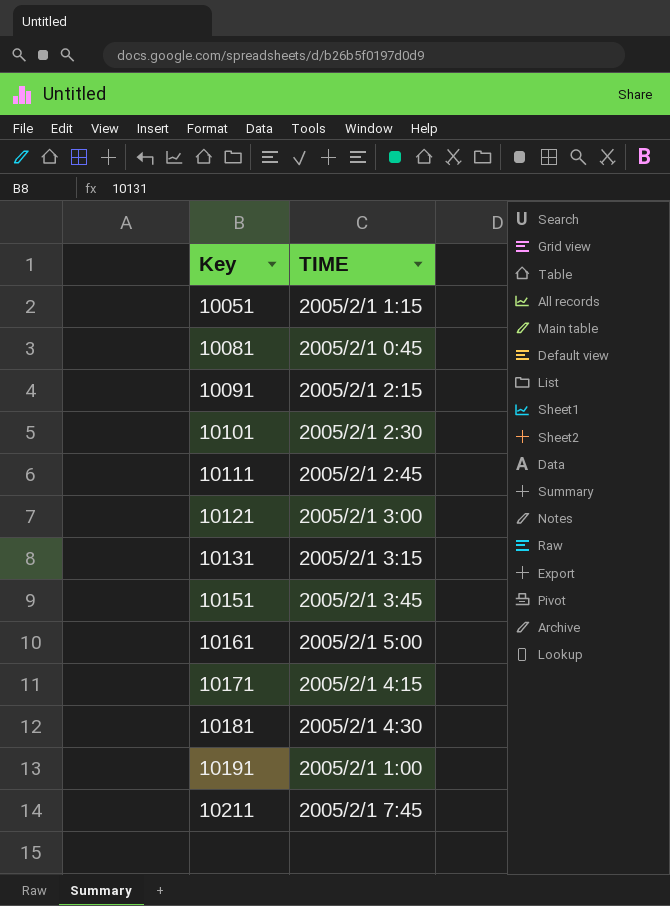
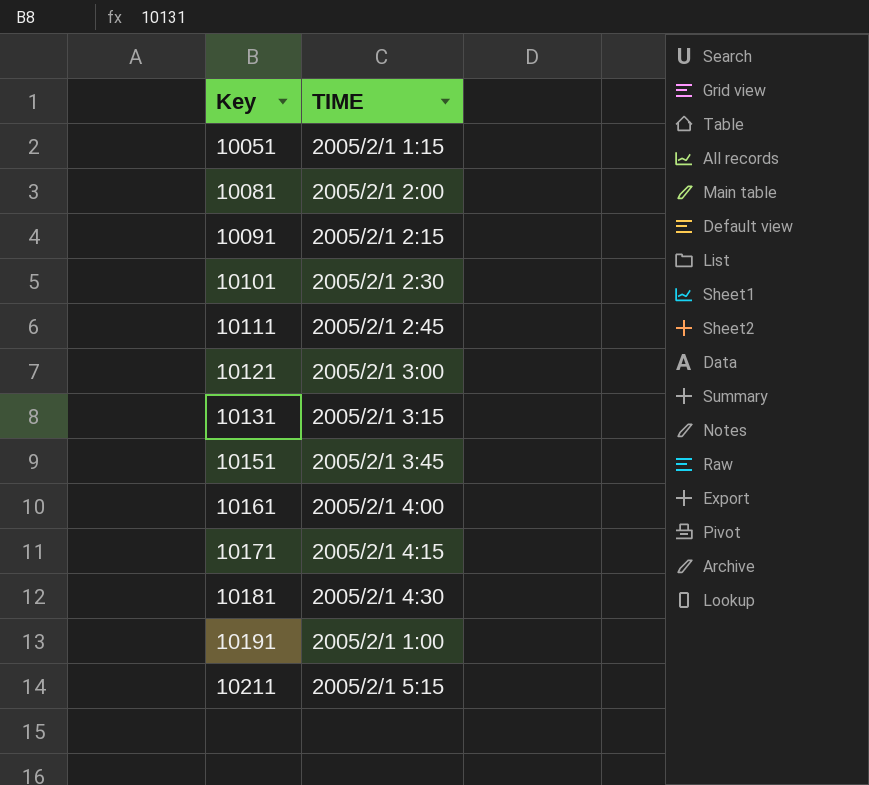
10081 | TIME: 2005/2/1 0:45 -> 2005/2/1 2:00
10161 | TIME: 2005/2/1 5:00 -> 2005/2/1 4:00
10211 | TIME: 2005/2/1 7:45 -> 2005/2/1 5:15

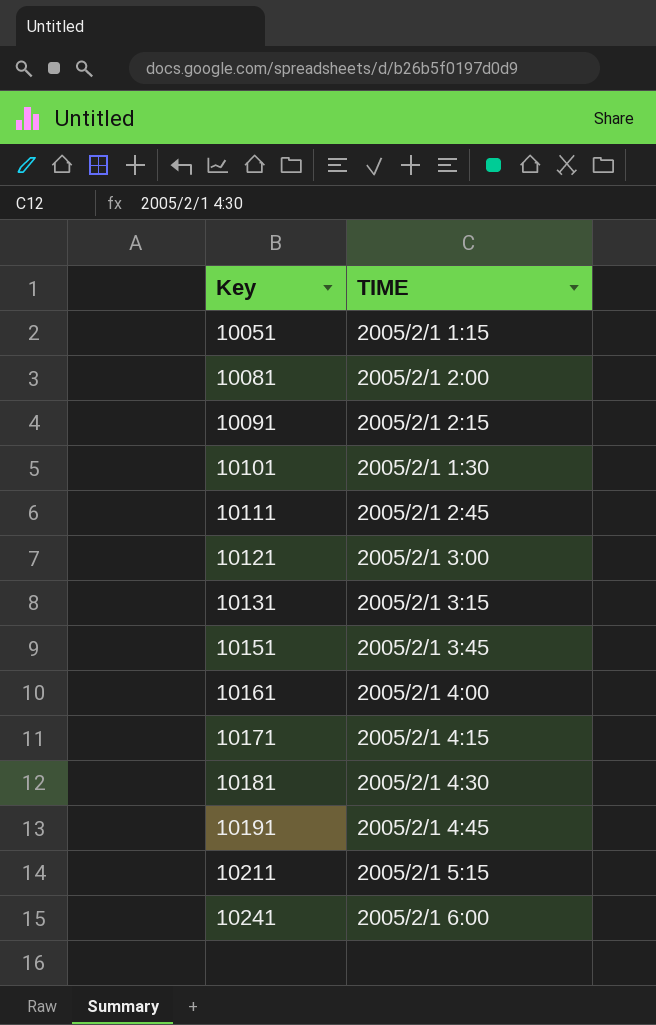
10101 | TIME: 2005/2/1 2:30 -> 2005/2/1 1:30
10191 | TIME: 2005/2/1 1:00 -> 2005/2/1 4:45
row 10241: none -> 2005/2/1 6:00

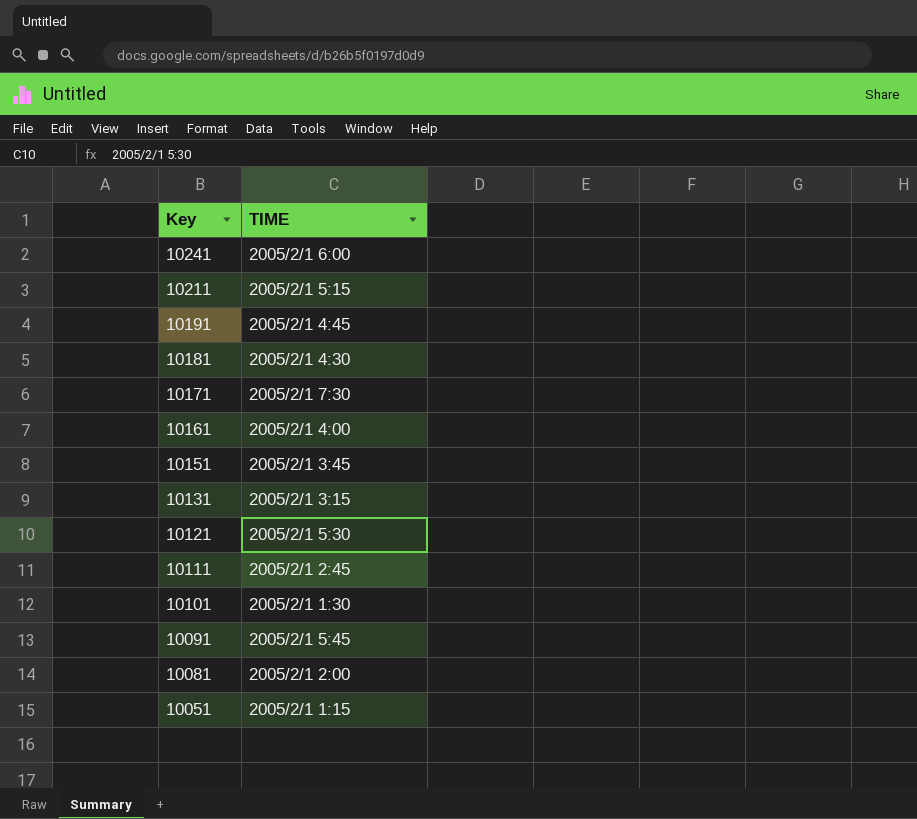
row order: Key ascending -> Key descending
10171 | TIME: 2005/2/1 4:15 -> 2005/2/1 7:30
10121 | TIME: 2005/2/1 3:00 -> 2005/2/1 5:30
10091 | TIME: 2005/2/1 2:15 -> 2005/2/1 5:45

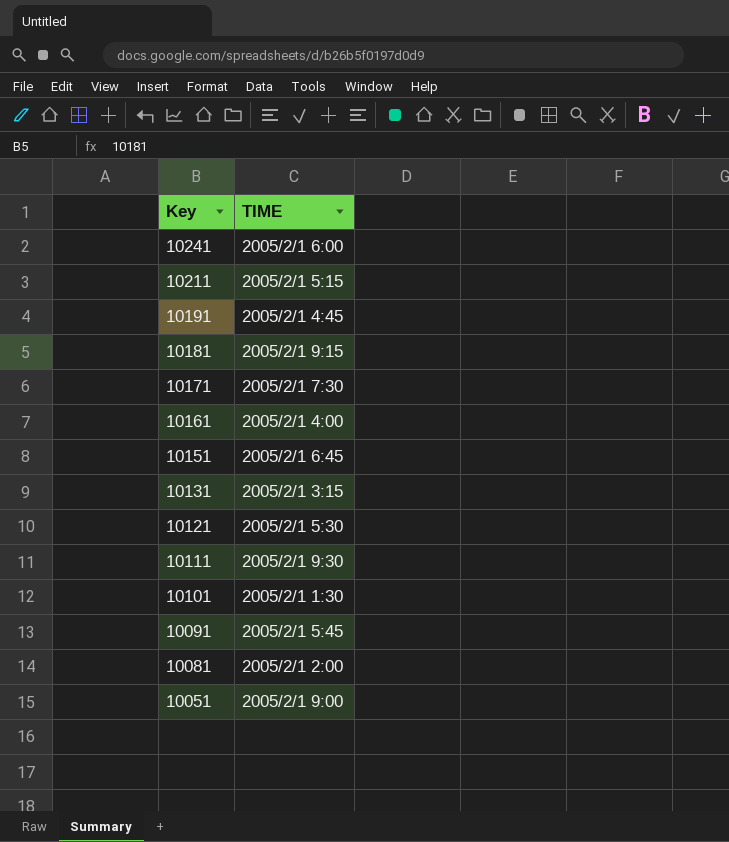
10181 | TIME: 2005/2/1 4:30 -> 2005/2/1 9:15
10151 | TIME: 2005/2/1 3:45 -> 2005/2/1 6:45
10111 | TIME: 2005/2/1 2:45 -> 2005/2/1 9:30
10051 | TIME: 2005/2/1 1:15 -> 2005/2/1 9:00

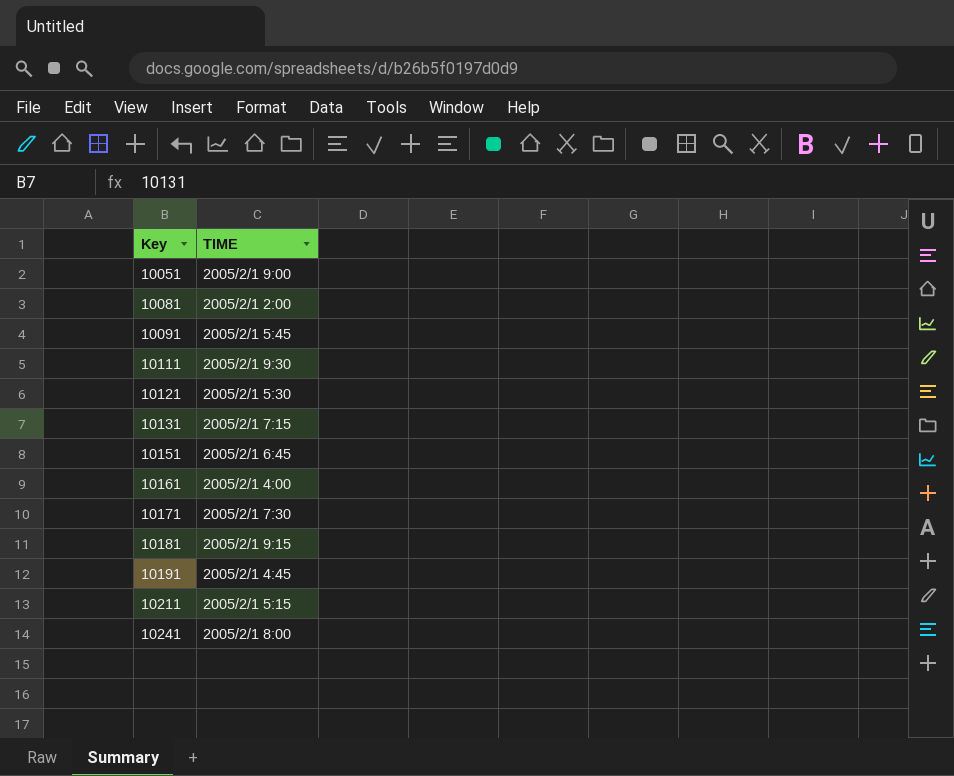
row order: Key descending -> Key ascending
row 10101: 2005/2/1 1:30 -> none
10131 | TIME: 2005/2/1 3:15 -> 2005/2/1 7:15
10241 | TIME: 2005/2/1 6:00 -> 2005/2/1 8:00

